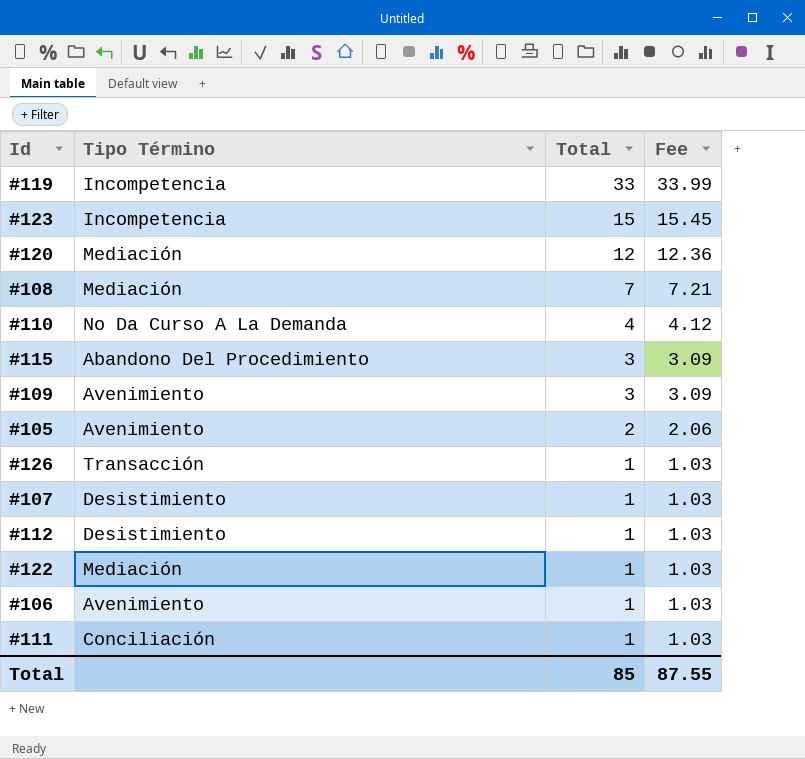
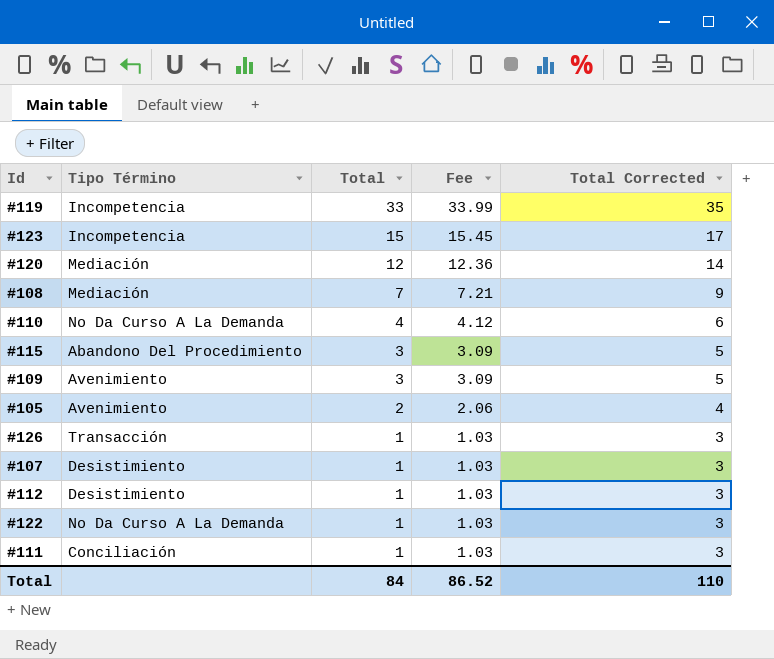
column Total Corrected | formula: none -> [Total] + 2
row #106: Avenimiento | 1 | 1.03 -> none
#122 | Tipo Término: Mediación -> No Da Curso A La Demanda
Total | Total: 85 -> 84
Total | Fee: 87.55 -> 86.52

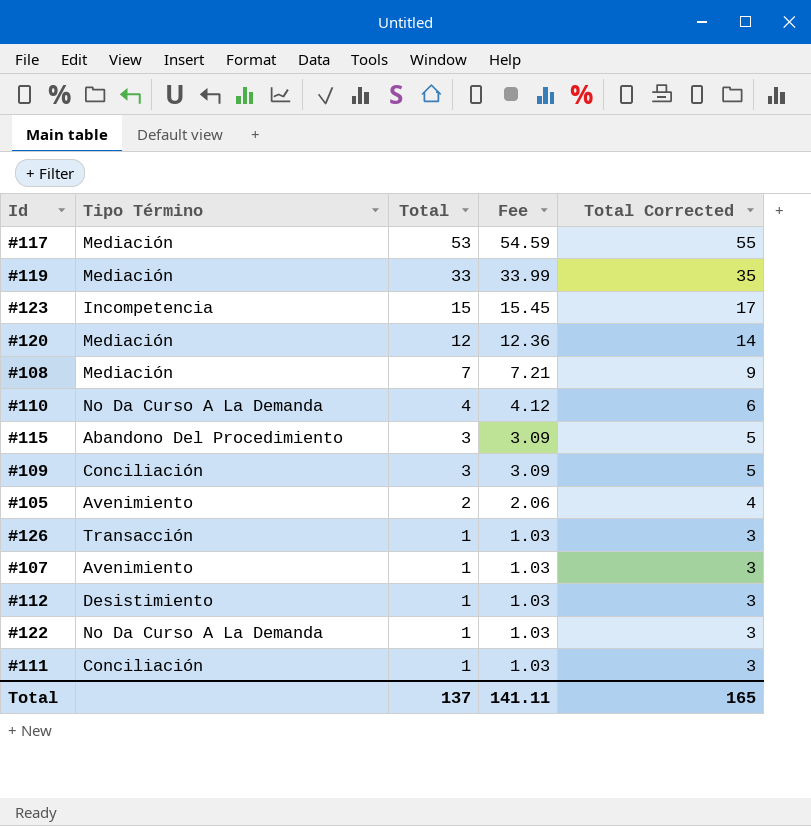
row #117: none -> Mediación | 53 | 54.59 | 55
#119 | Tipo Término: Incompetencia -> Mediación
#109 | Tipo Término: Avenimiento -> Conciliación
#107 | Tipo Término: Desistimiento -> Avenimiento
Total | Total: 84 -> 137
Total | Fee: 86.52 -> 141.11
Total | Total Corrected: 110 -> 165

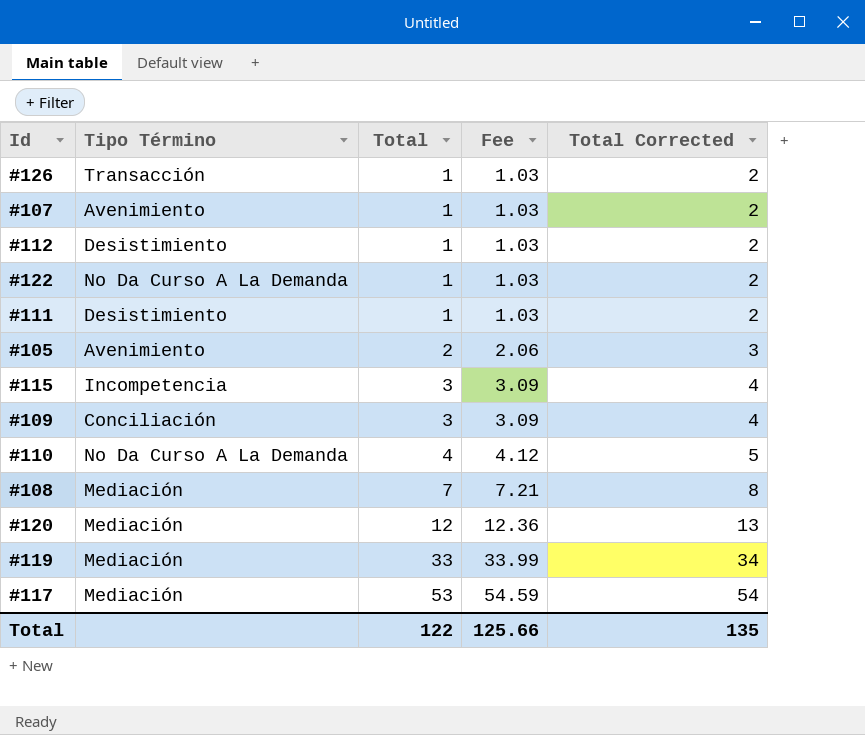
row order: Total descending -> Total ascending
column Total Corrected | formula: [Total] + 2 -> [Total] + 1
row #123: Incompetencia | 15 | 15.45 | 17 -> none
#111 | Tipo Término: Conciliación -> Desistimiento
#115 | Tipo Término: Abandono Del Procedimiento -> Incompetencia
Total | Total: 137 -> 122
Total | Fee: 141.11 -> 125.66
Total | Total Corrected: 165 -> 135

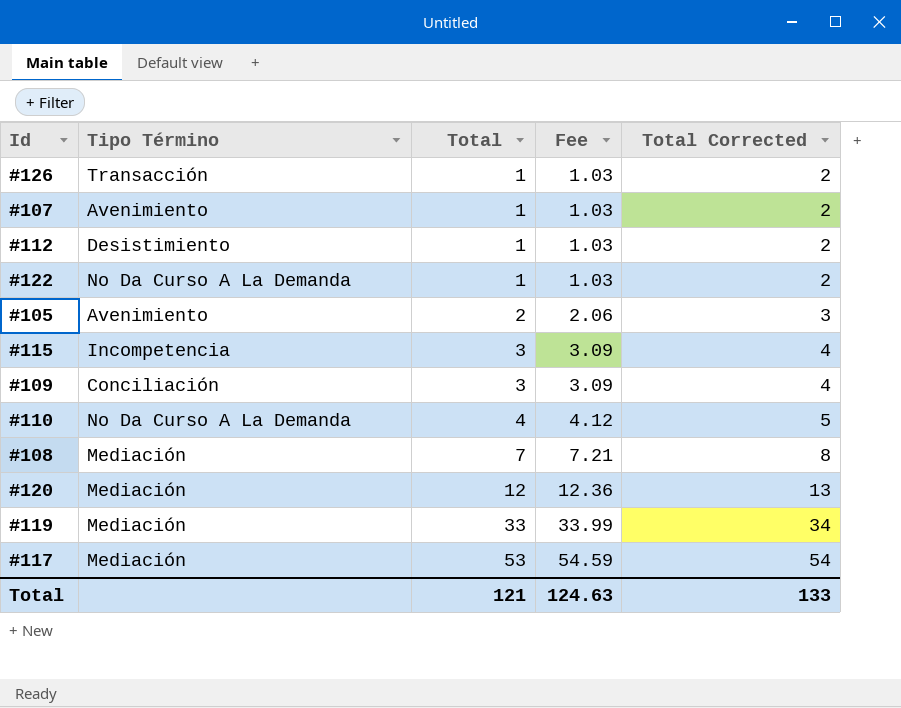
row #111: Desistimiento | 1 | 1.03 | 2 -> none
Total | Total: 122 -> 121
Total | Fee: 125.66 -> 124.63
Total | Total Corrected: 135 -> 133

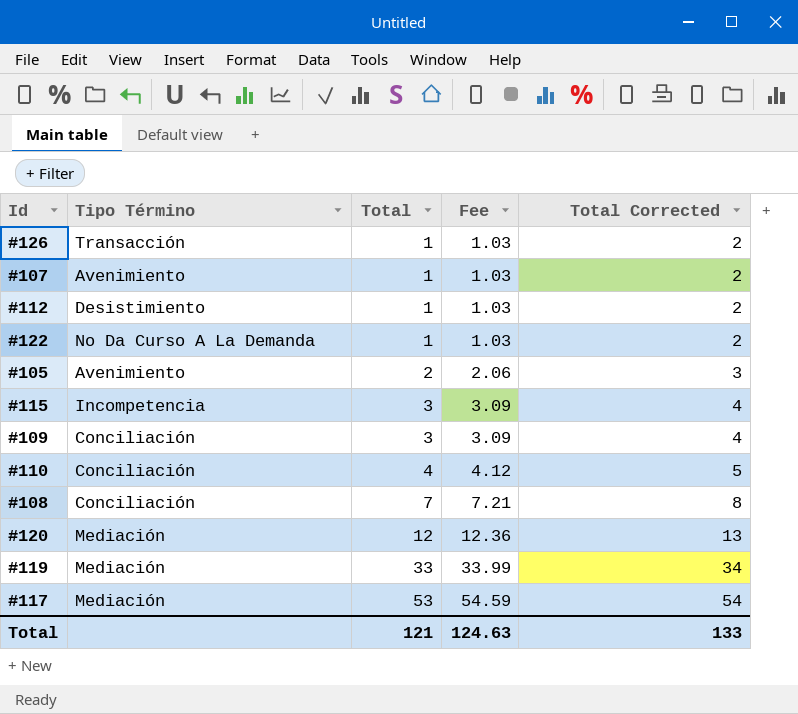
#110 | Tipo Término: No Da Curso A La Demanda -> Conciliación
#108 | Tipo Término: Mediación -> Conciliación

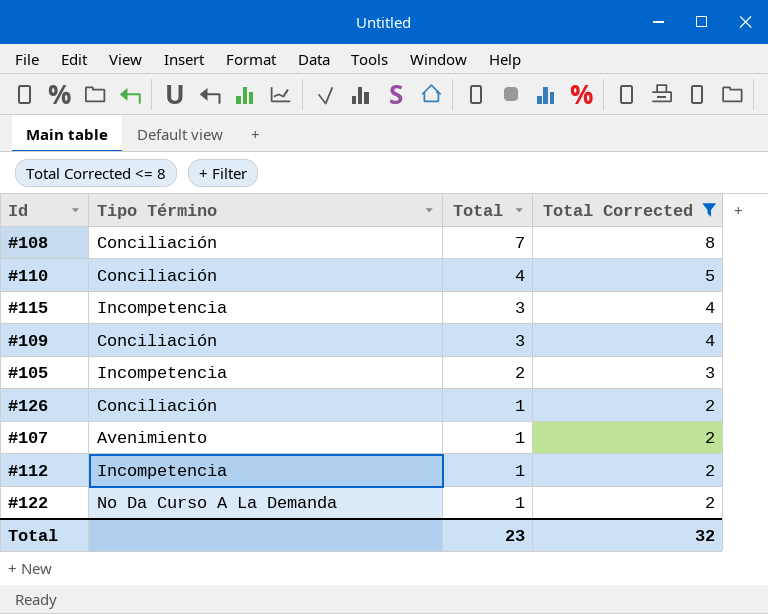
filter: none -> Total Corrected <= 8
row order: Total ascending -> Total descending
column Fee | formula: [Total] * 1.03 -> none
#105 | Tipo Término: Avenimiento -> Incompetencia
#126 | Tipo Término: Transacción -> Conciliación
#112 | Tipo Término: Desistimiento -> Incompetencia
Total | Total: 121 -> 23
Total | Total Corrected: 133 -> 32

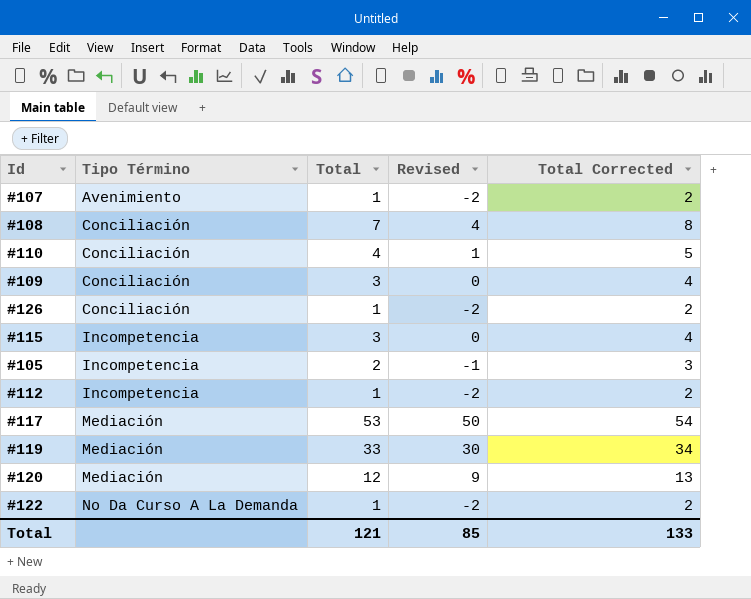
filter: Total Corrected <= 8 -> none
row order: Total descending -> Tipo Término ascending
column Revised | formula: none -> [Total] - 3
Total | Total: 23 -> 121
Total | Total Corrected: 32 -> 133

